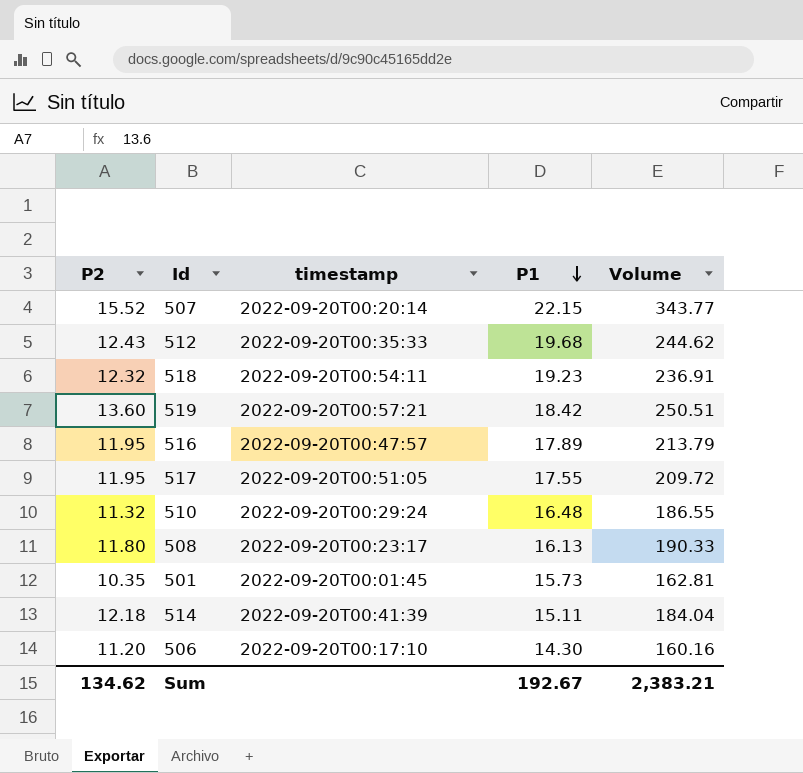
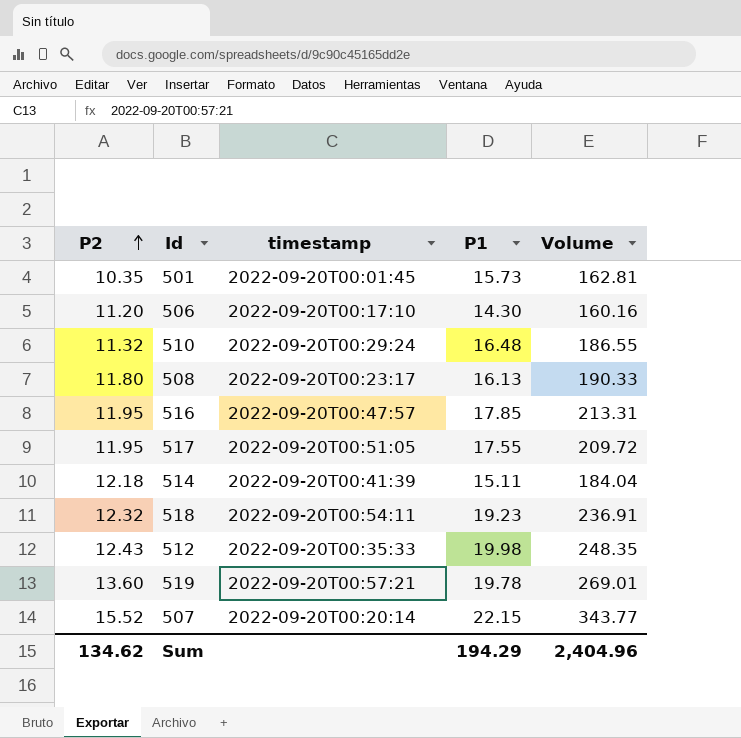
row order: P1 descending -> P2 ascending
516 | P1: 17.89 -> 17.85
516 | Volume: 213.79 -> 213.31
512 | P1: 19.68 -> 19.98
512 | Volume: 244.62 -> 248.35
519 | P1: 18.42 -> 19.78
519 | Volume: 250.51 -> 269.01
Sum | P1: 192.67 -> 194.29
Sum | Volume: 2,383.21 -> 2,404.96

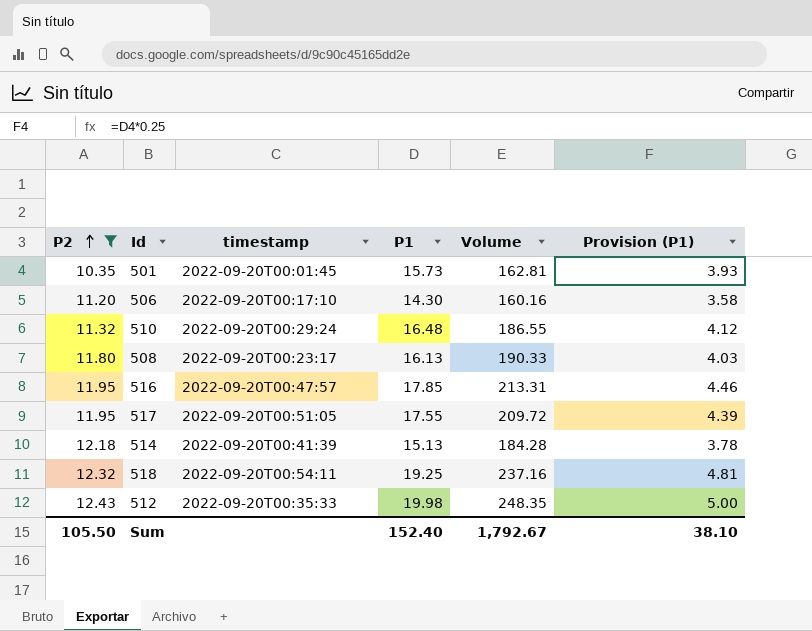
filter: none -> P2 <= 12.43
column Provision (P1) | formula: none -> [P1] * 0.25
514 | P1: 15.11 -> 15.13
514 | Volume: 184.04 -> 184.28
518 | P1: 19.23 -> 19.25
518 | Volume: 236.91 -> 237.16
Sum | P2: 134.62 -> 105.50
Sum | P1: 194.29 -> 152.40
Sum | Volume: 2,404.96 -> 1,792.67

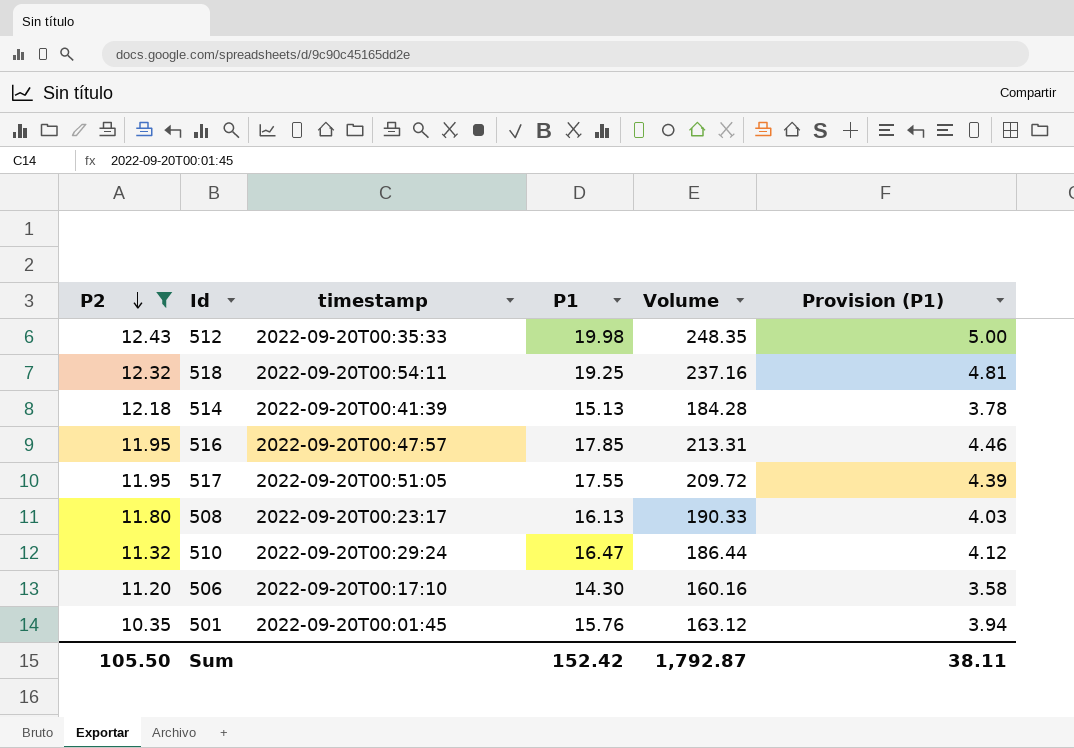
row order: P2 ascending -> P2 descending
510 | P1: 16.48 -> 16.47
510 | Volume: 186.55 -> 186.44
501 | P1: 15.73 -> 15.76
501 | Volume: 162.81 -> 163.12
501 | Provision (P1): 3.93 -> 3.94
Sum | P1: 152.40 -> 152.42
Sum | Volume: 1,792.67 -> 1,792.87
Sum | Provision (P1): 38.10 -> 38.11

